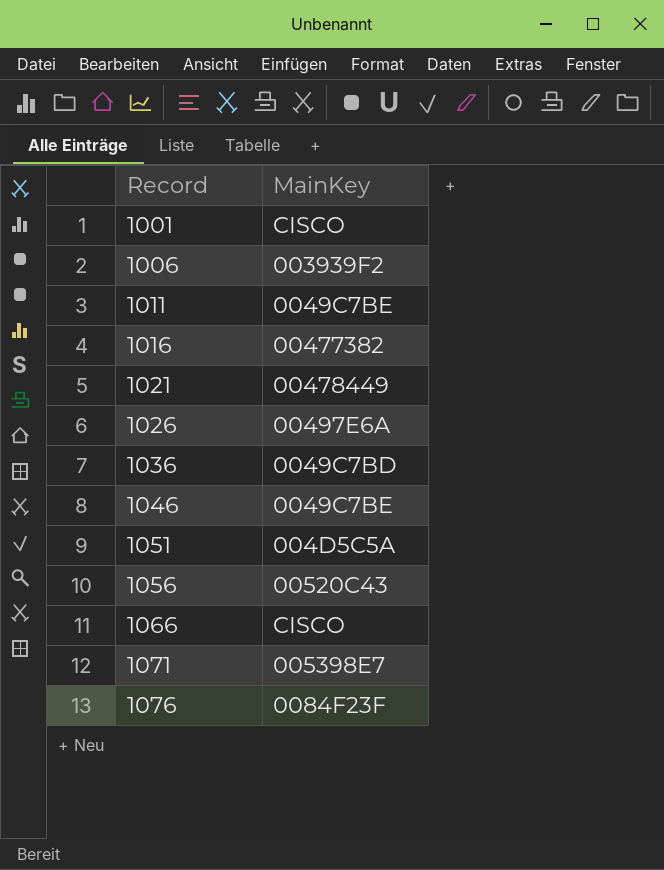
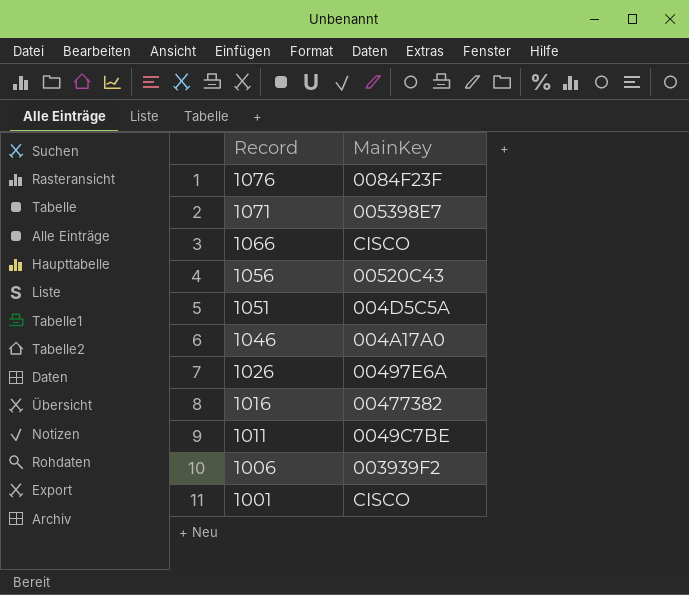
row order: Record ascending -> Record descending
row 1021: 00478449 -> none
row 1036: 0049C7BD -> none
1046 | MainKey: 0049C7BE -> 004A17A0

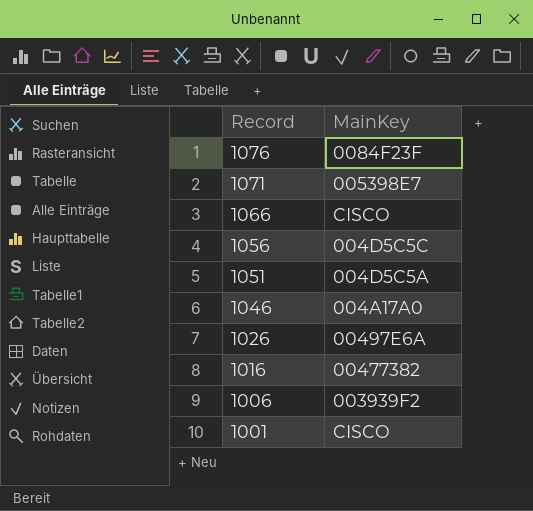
row 1011: 0049C7BE -> none
1056 | MainKey: 00520C43 -> 004D5C5C

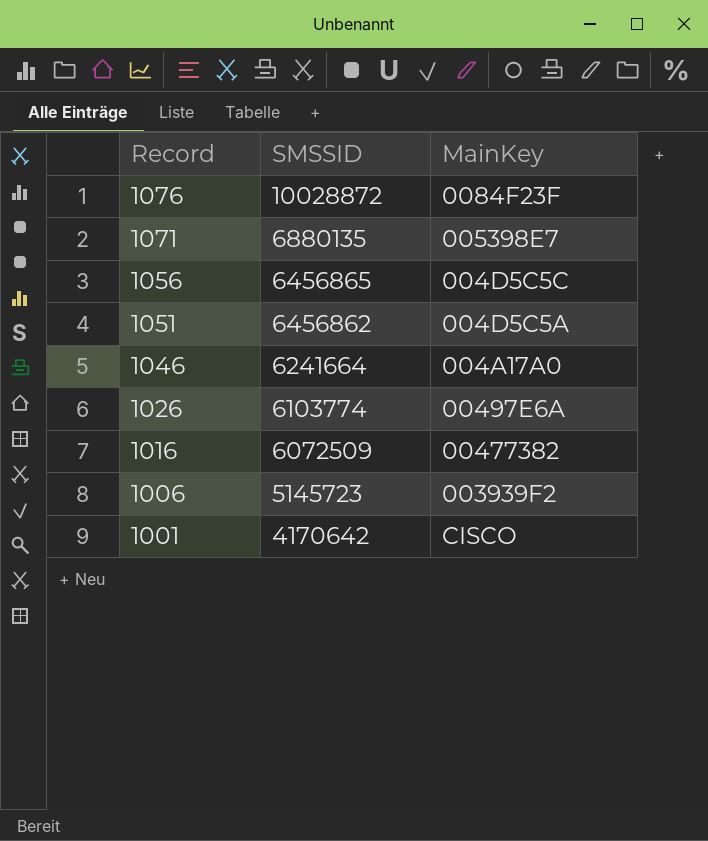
column SMSSID | position: none -> 2
row 1066: CISCO -> none

